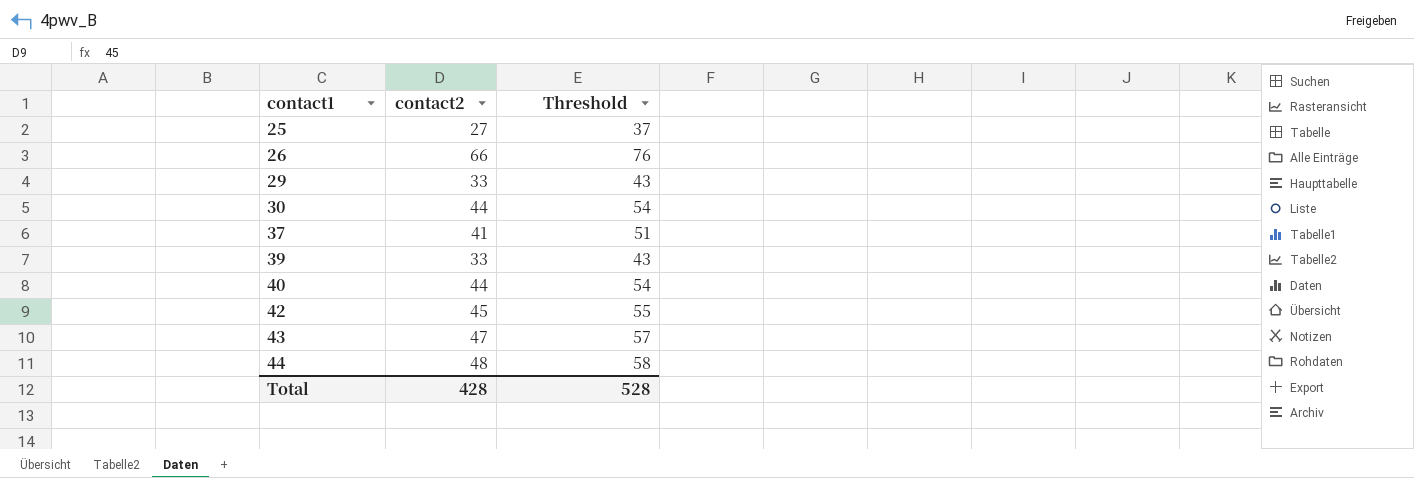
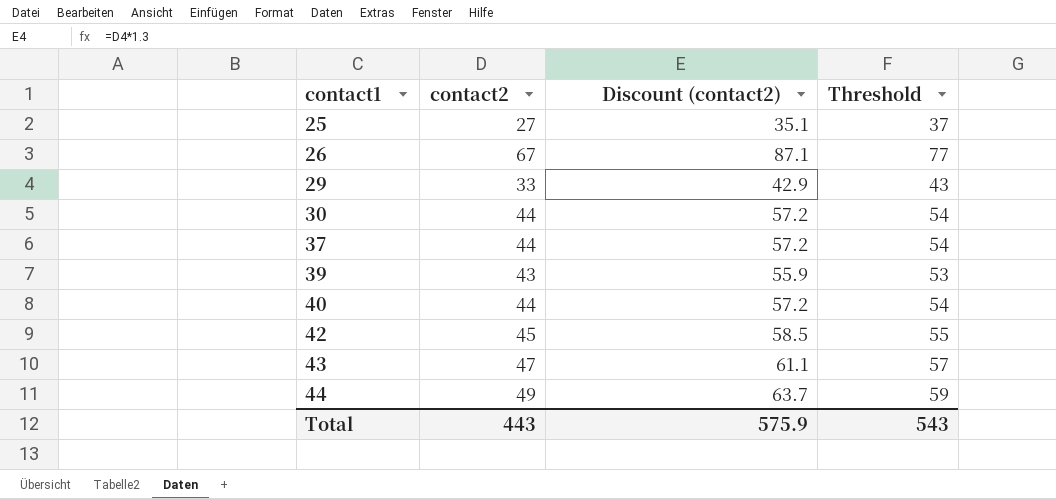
column Discount (contact2) | formula: none -> [contact2] * 1.3
26 | contact2: 66 -> 67
26 | Threshold: 76 -> 77
37 | contact2: 41 -> 44
37 | Threshold: 51 -> 54
39 | contact2: 33 -> 43
39 | Threshold: 43 -> 53
44 | contact2: 48 -> 49
44 | Threshold: 58 -> 59
Total | contact2: 428 -> 443
Total | Threshold: 528 -> 543

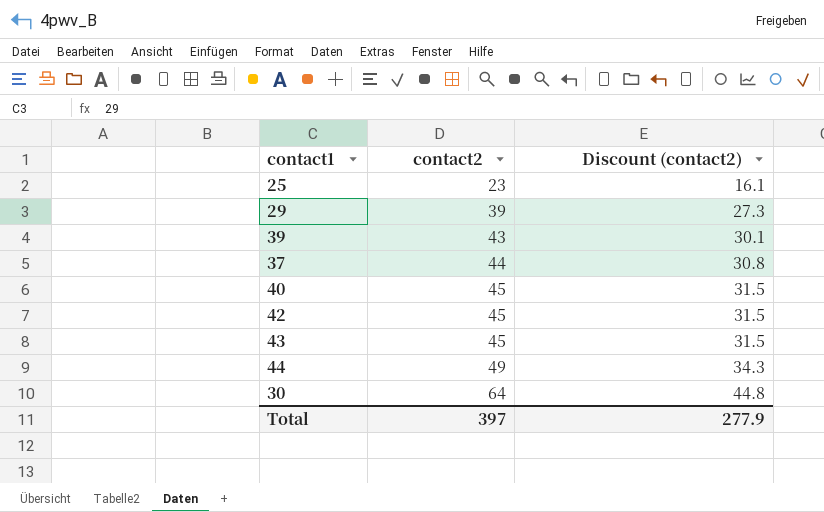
row order: contact1 ascending -> contact2 ascending
column Threshold | formula: [contact2] + 10 -> none
column Discount (contact2) | formula: [contact2] * 1.3 -> [contact2] * 0.7
row 26: 67 | 87.1 | 77 -> none
25 | contact2: 27 -> 23
29 | contact2: 33 -> 39
40 | contact2: 44 -> 45
43 | contact2: 47 -> 45
30 | contact2: 44 -> 64
Total | contact2: 443 -> 397
Total | Discount (contact2): 575.9 -> 277.9

